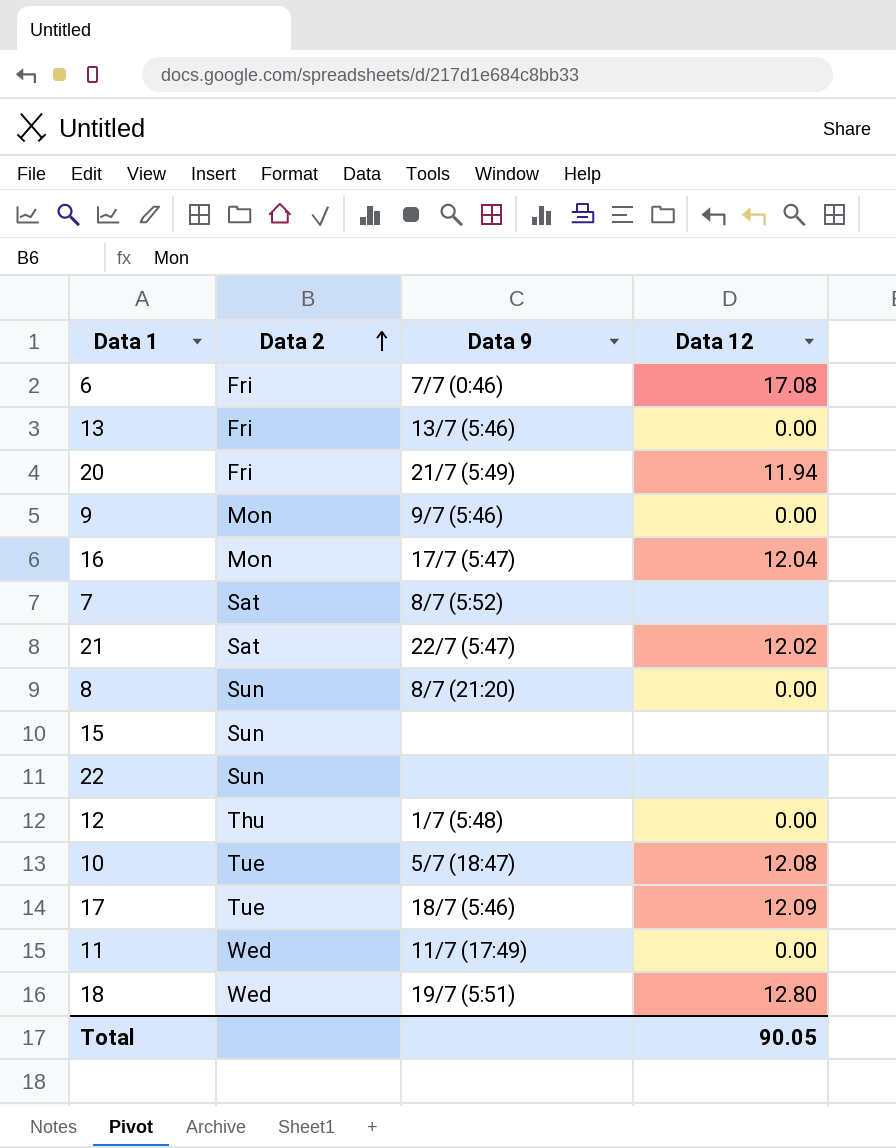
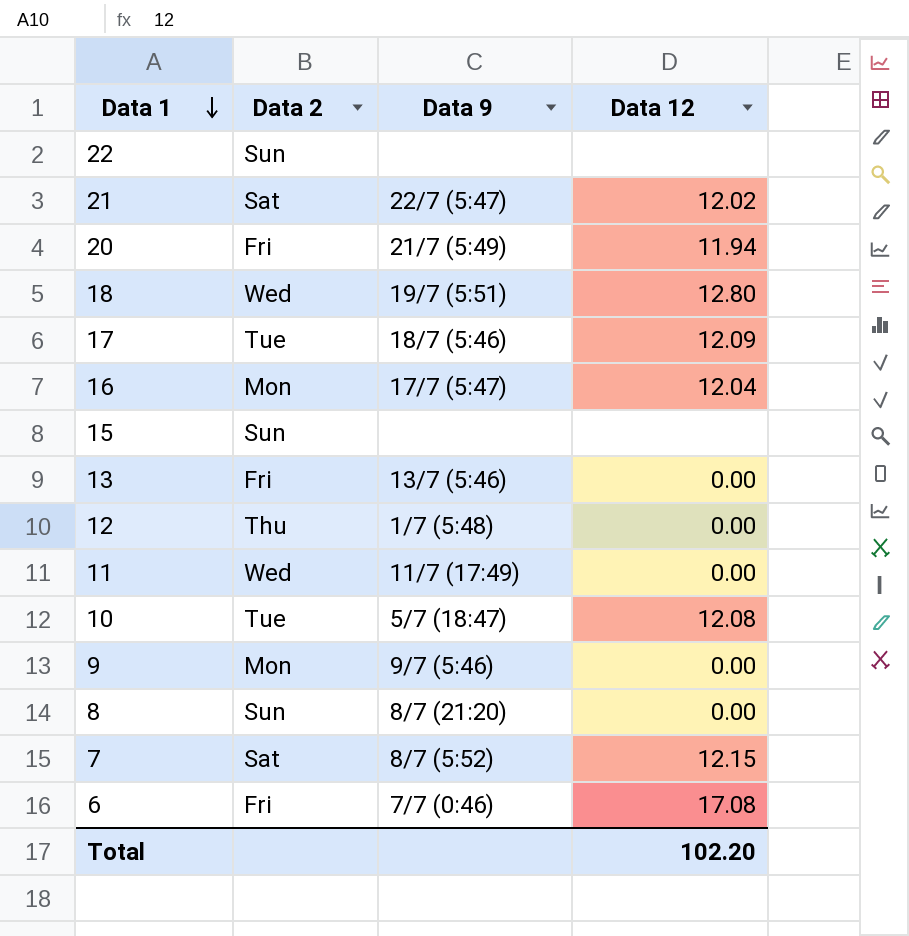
row order: Data 2 ascending -> Data 1 descending
7 | Data 12: none -> 12.15
Total | Data 12: 90.05 -> 102.20

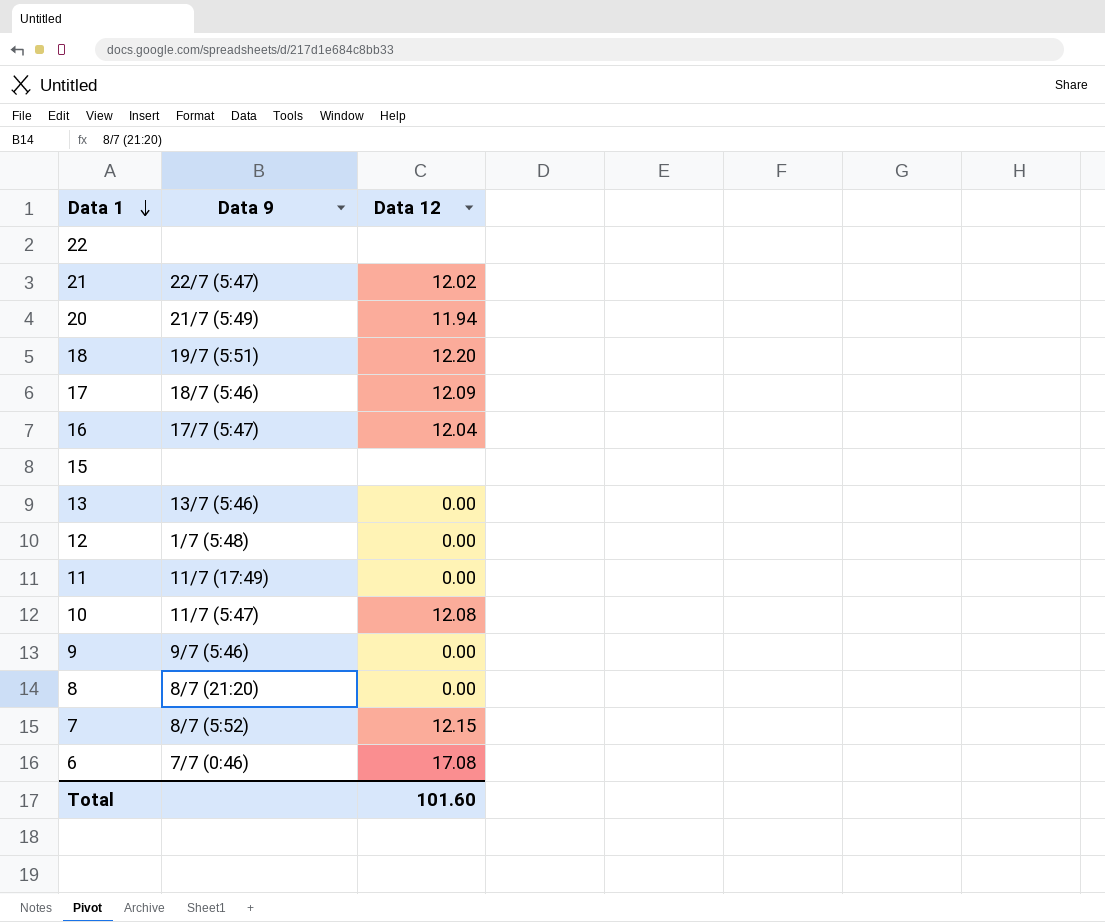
column Data 2 | position: 2 -> none
18 | Data 12: 12.80 -> 12.20
10 | Data 9: 5/7 (18:47) -> 11/7 (5:47)
Total | Data 12: 102.20 -> 101.60

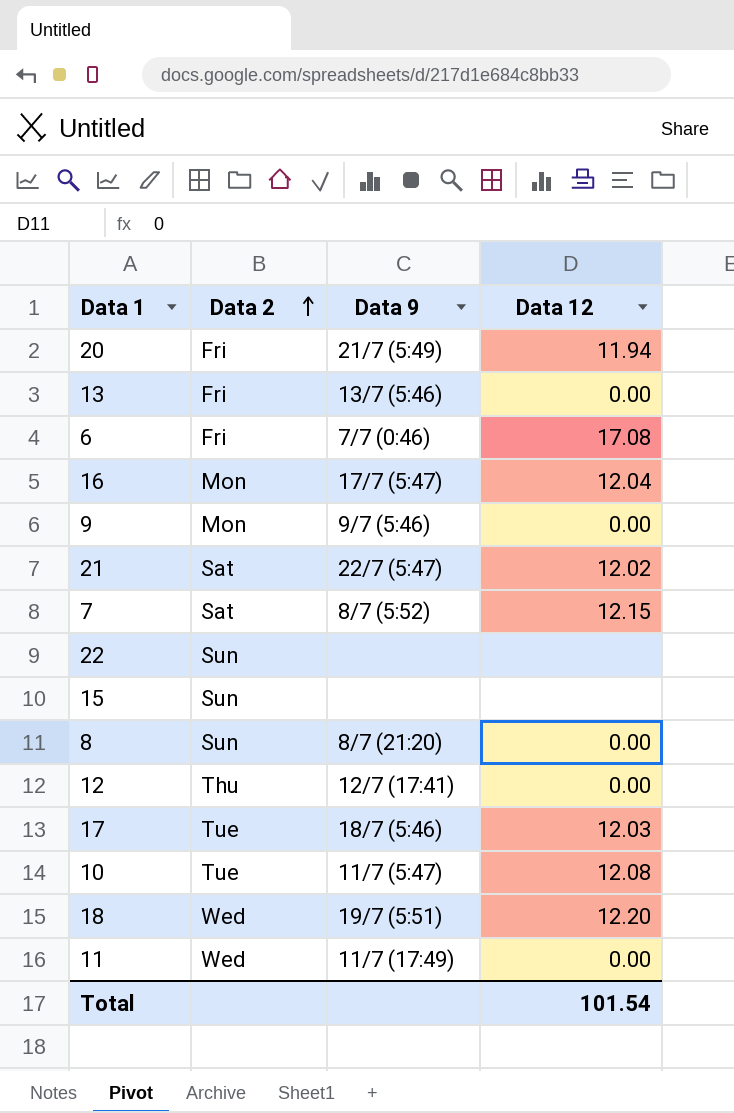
row order: Data 1 descending -> Data 2 ascending
column Data 2 | position: none -> 2
12 | Data 9: 1/7 (5:48) -> 12/7 (17:41)
17 | Data 12: 12.09 -> 12.03
Total | Data 12: 101.60 -> 101.54

